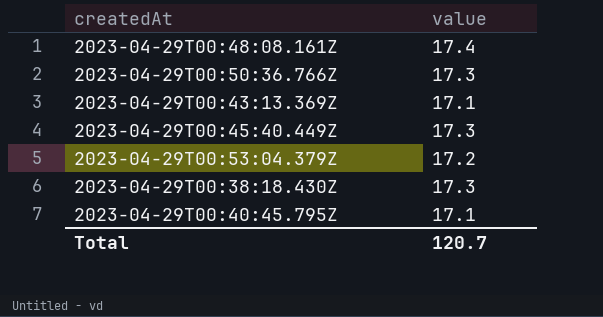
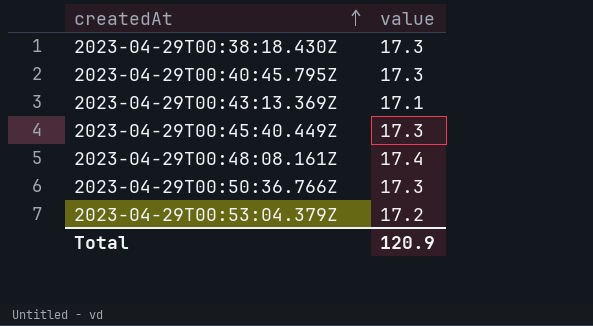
row order: none -> createdAt ascending
2023-04-29T00:40:45.795Z | value: 17.1 -> 17.3
Total | value: 120.7 -> 120.9

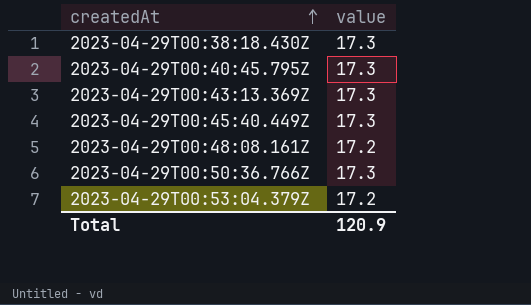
2023-04-29T00:43:13.369Z | value: 17.1 -> 17.3
2023-04-29T00:48:08.161Z | value: 17.4 -> 17.2

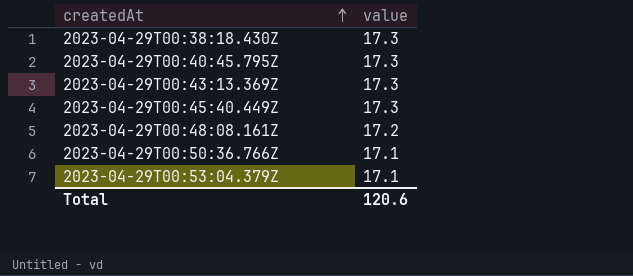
2023-04-29T00:50:36.766Z | value: 17.3 -> 17.1
2023-04-29T00:53:04.379Z | value: 17.2 -> 17.1
Total | value: 120.9 -> 120.6

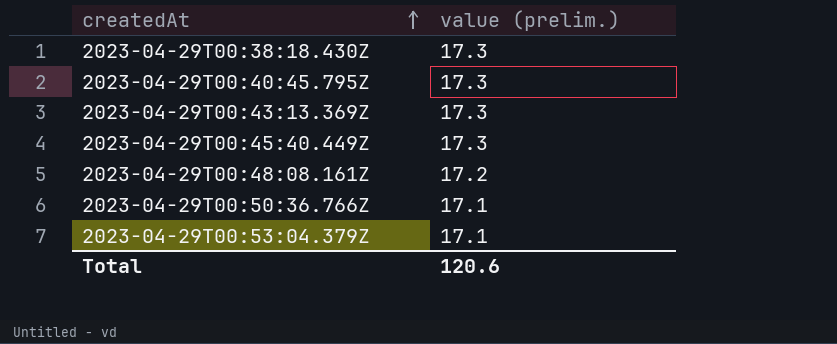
column name: value -> value (prelim.)

